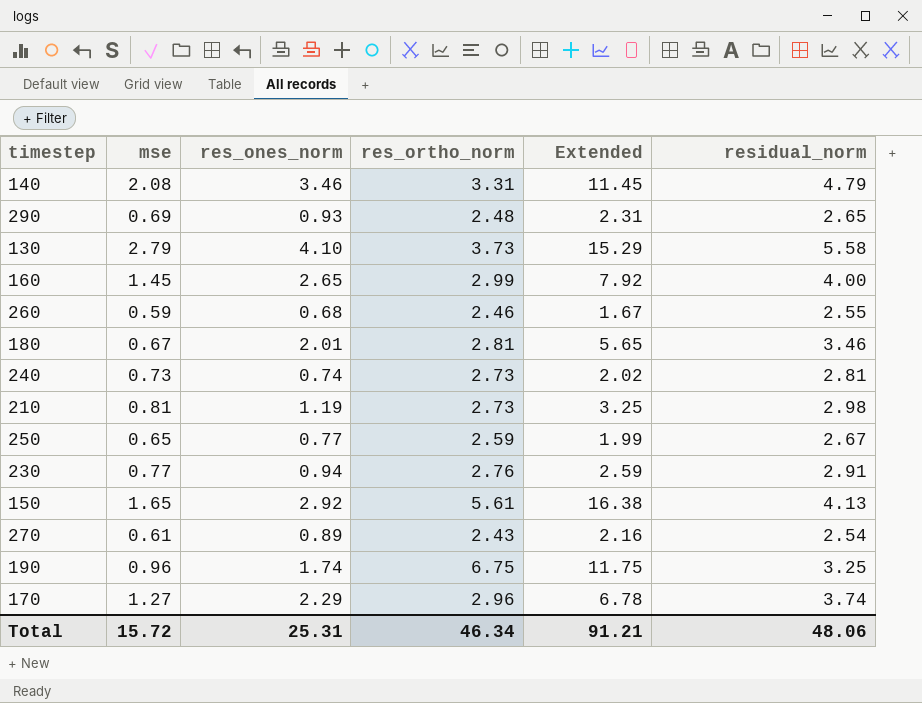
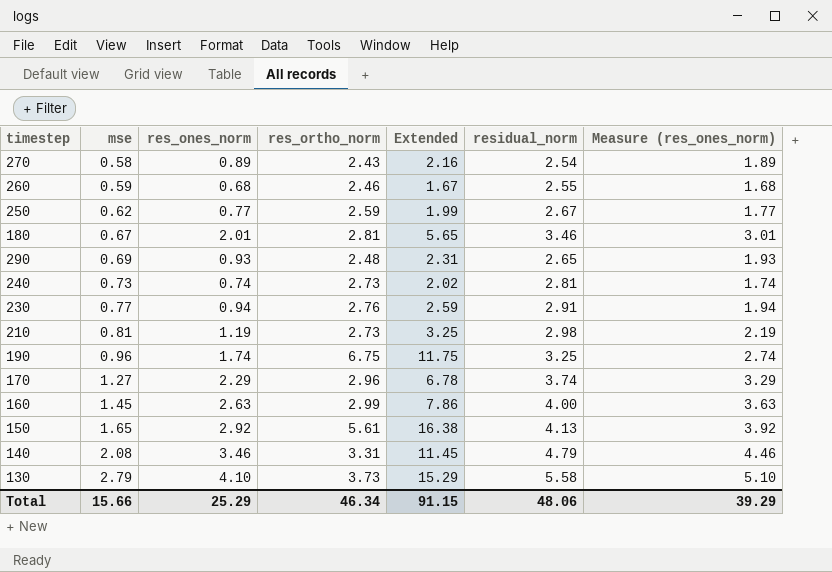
row order: none -> mse ascending
column Measure (res_ones_norm) | formula: none -> [res_ones_norm] + 1
270 | mse: 0.61 -> 0.58
250 | mse: 0.65 -> 0.62
160 | res_ones_norm: 2.65 -> 2.63
160 | Extended: 7.92 -> 7.86
Total | mse: 15.72 -> 15.66
Total | res_ones_norm: 25.31 -> 25.29
Total | Extended: 91.21 -> 91.15

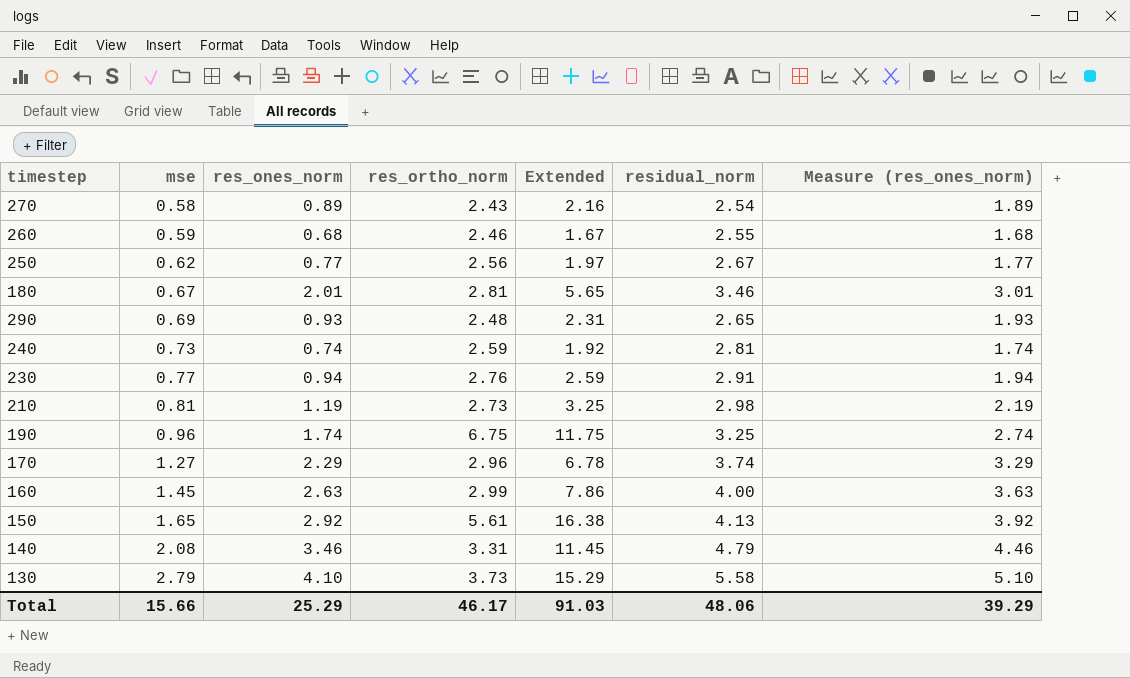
250 | res_ortho_norm: 2.59 -> 2.56
250 | Extended: 1.99 -> 1.97
240 | res_ortho_norm: 2.73 -> 2.59
240 | Extended: 2.02 -> 1.92
Total | res_ortho_norm: 46.34 -> 46.17
Total | Extended: 91.15 -> 91.03

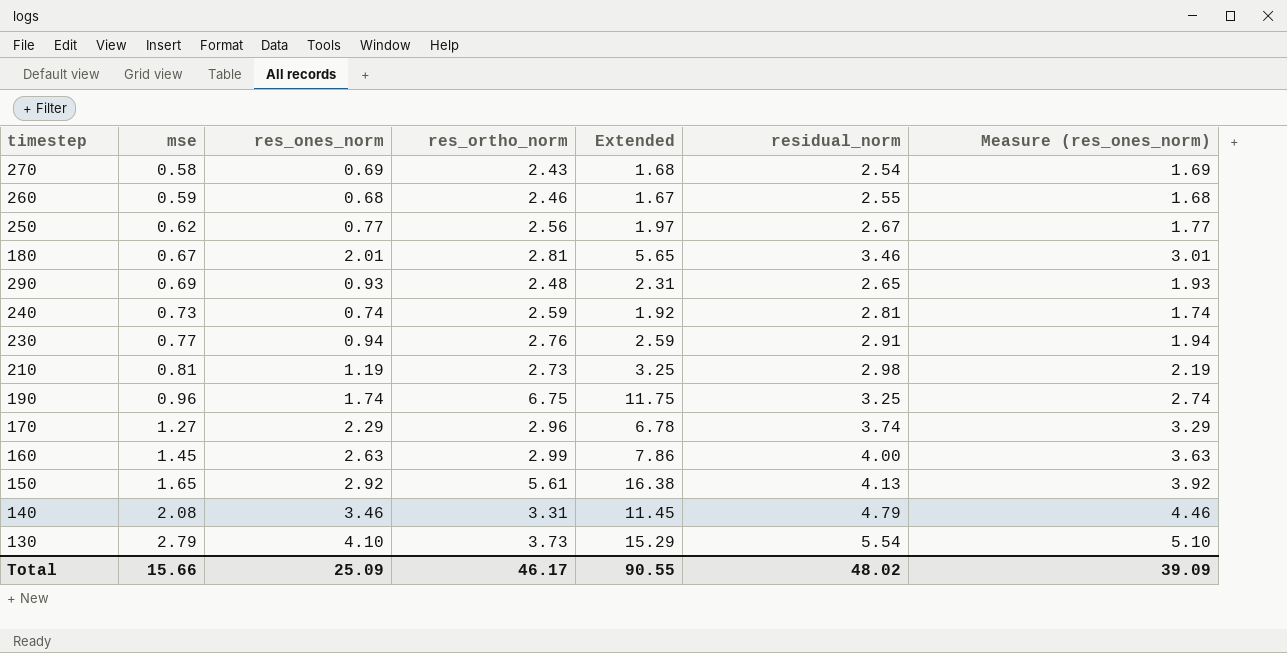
270 | res_ones_norm: 0.89 -> 0.69
270 | Extended: 2.16 -> 1.68
270 | Measure (res_ones_norm): 1.89 -> 1.69
130 | residual_norm: 5.58 -> 5.54
Total | res_ones_norm: 25.29 -> 25.09
Total | Extended: 91.03 -> 90.55
Total | residual_norm: 48.06 -> 48.02
Total | Measure (res_ones_norm): 39.29 -> 39.09

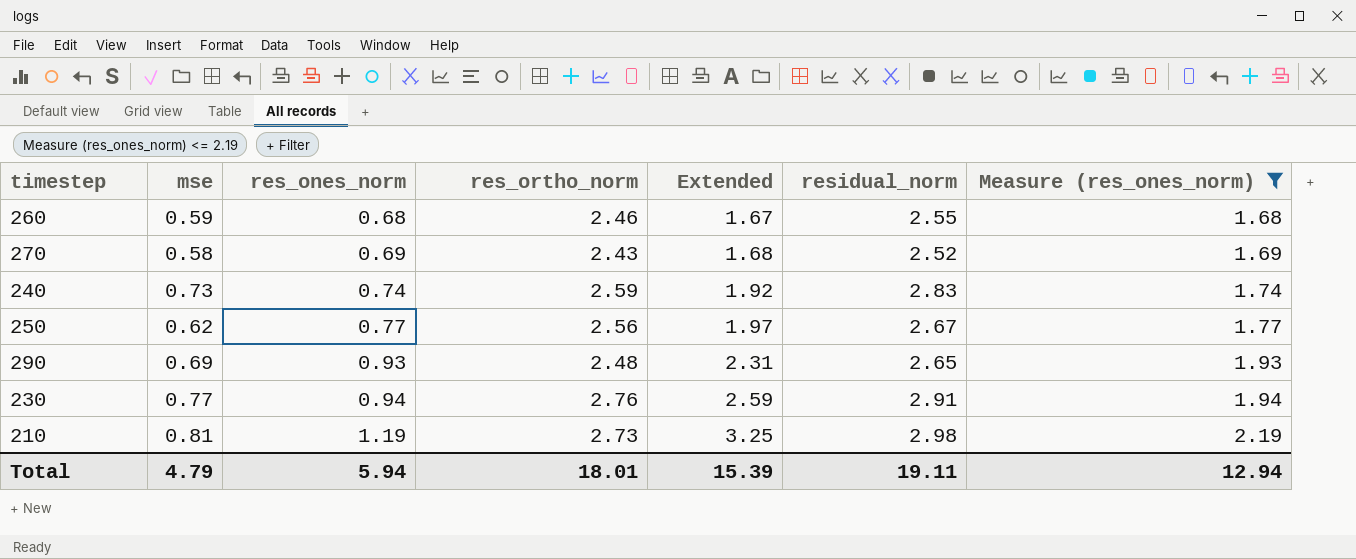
filter: none -> Measure (res_ones_norm) <= 2.19
row order: mse ascending -> res_ones_norm ascending
270 | residual_norm: 2.54 -> 2.52
240 | residual_norm: 2.81 -> 2.83
Total | mse: 15.66 -> 4.79
Total | res_ones_norm: 25.09 -> 5.94
Total | res_ortho_norm: 46.17 -> 18.01
Total | Extended: 90.55 -> 15.39
Total | residual_norm: 48.02 -> 19.11
Total | Measure (res_ones_norm): 39.09 -> 12.94

